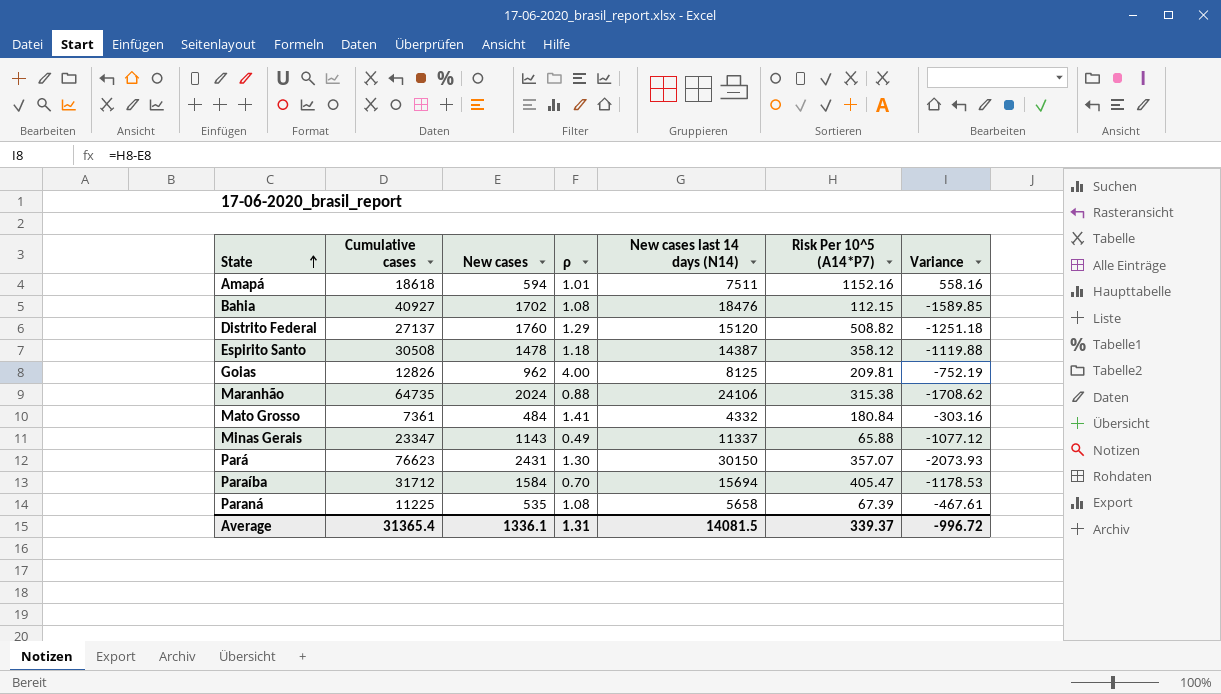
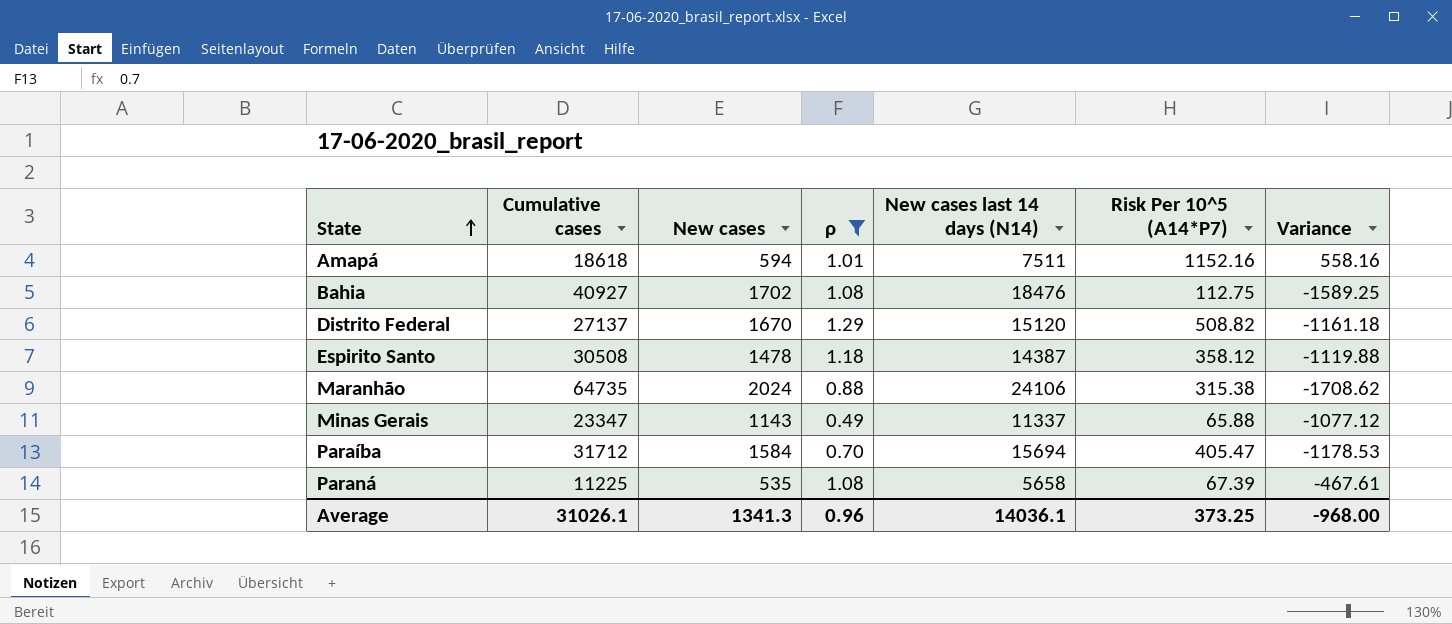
filter: none -> ρ <= 1.29
Bahia | Risk Per 10^5 (A14*Ρ7): 112.15 -> 112.75
Bahia | Variance: -1589.85 -> -1589.25
Distrito Federal | New cases: 1760 -> 1670
Distrito Federal | Variance: -1251.18 -> -1161.18
Average | Cumulative cases: 31365.4 -> 31026.1
Average | New cases: 1336.1 -> 1341.3
Average | ρ: 1.31 -> 0.96
Average | New cases last 14 days (N14): 14081.5 -> 14036.1
Average | Risk Per 10^5 (A14*Ρ7): 339.37 -> 373.25
Average | Variance: -996.72 -> -968.00

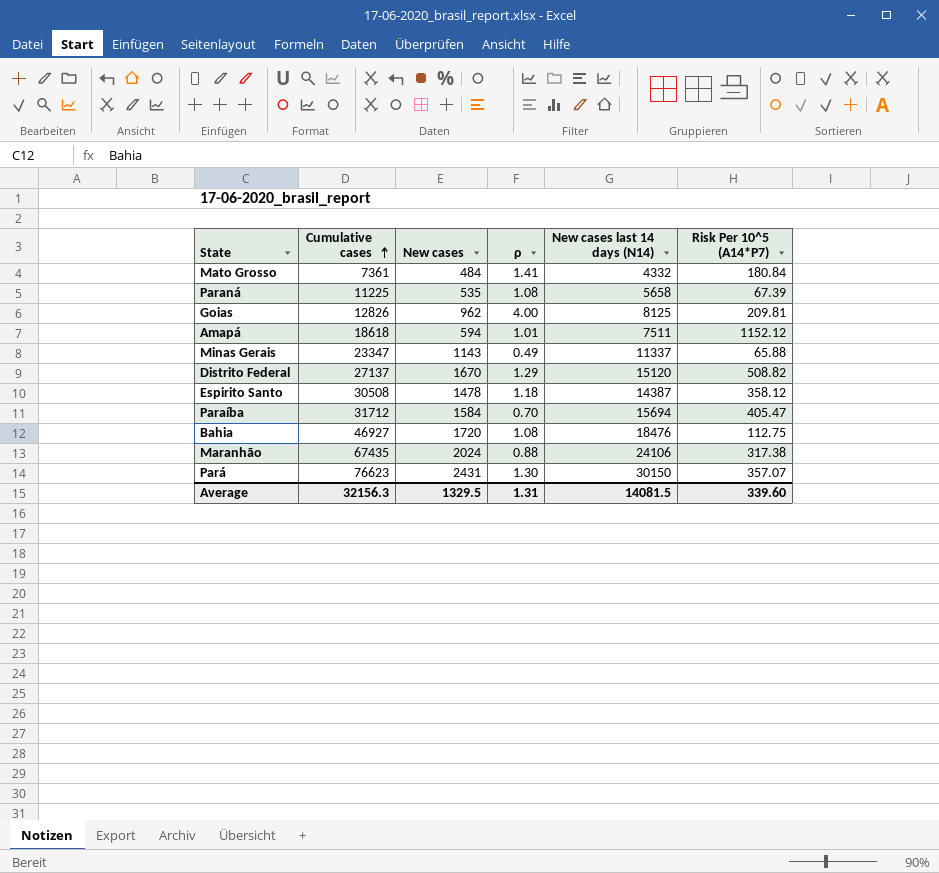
filter: ρ <= 1.29 -> none
row order: State ascending -> Cumulative cases ascending
column Variance | formula: [Risk Per 10^5 (A14*Ρ7)] - [New cases] -> none
Amapá | Risk Per 10^5 (A14*Ρ7): 1152.16 -> 1152.12
Bahia | Cumulative cases: 40927 -> 46927
Bahia | New cases: 1702 -> 1720
Maranhão | Cumulative cases: 64735 -> 67435
Maranhão | Risk Per 10^5 (A14*Ρ7): 315.38 -> 317.38
Average | Cumulative cases: 31026.1 -> 32156.3
Average | New cases: 1341.3 -> 1329.5
Average | ρ: 0.96 -> 1.31
Average | New cases last 14 days (N14): 14036.1 -> 14081.5
Average | Risk Per 10^5 (A14*Ρ7): 373.25 -> 339.60

